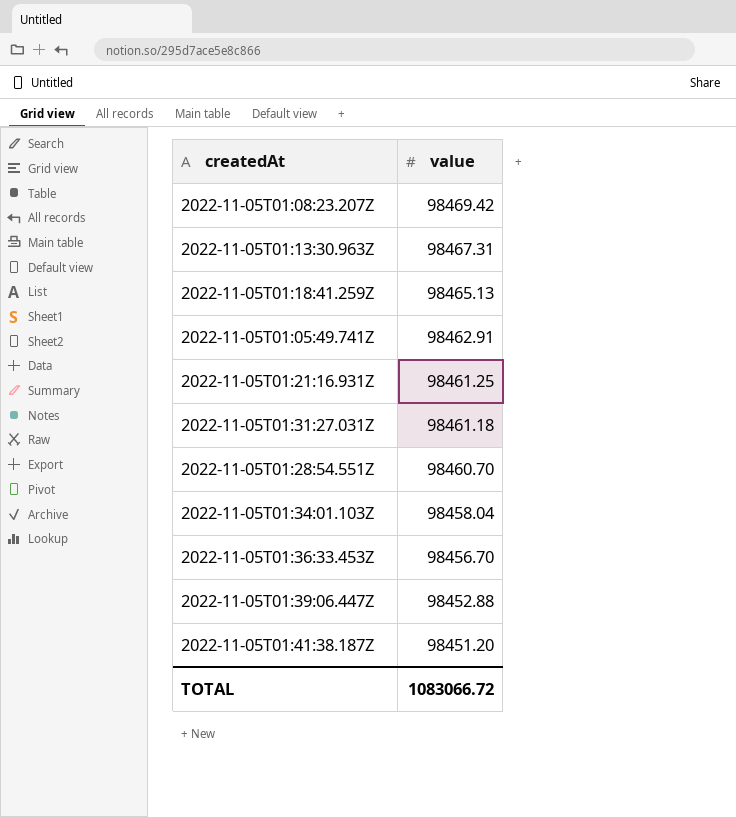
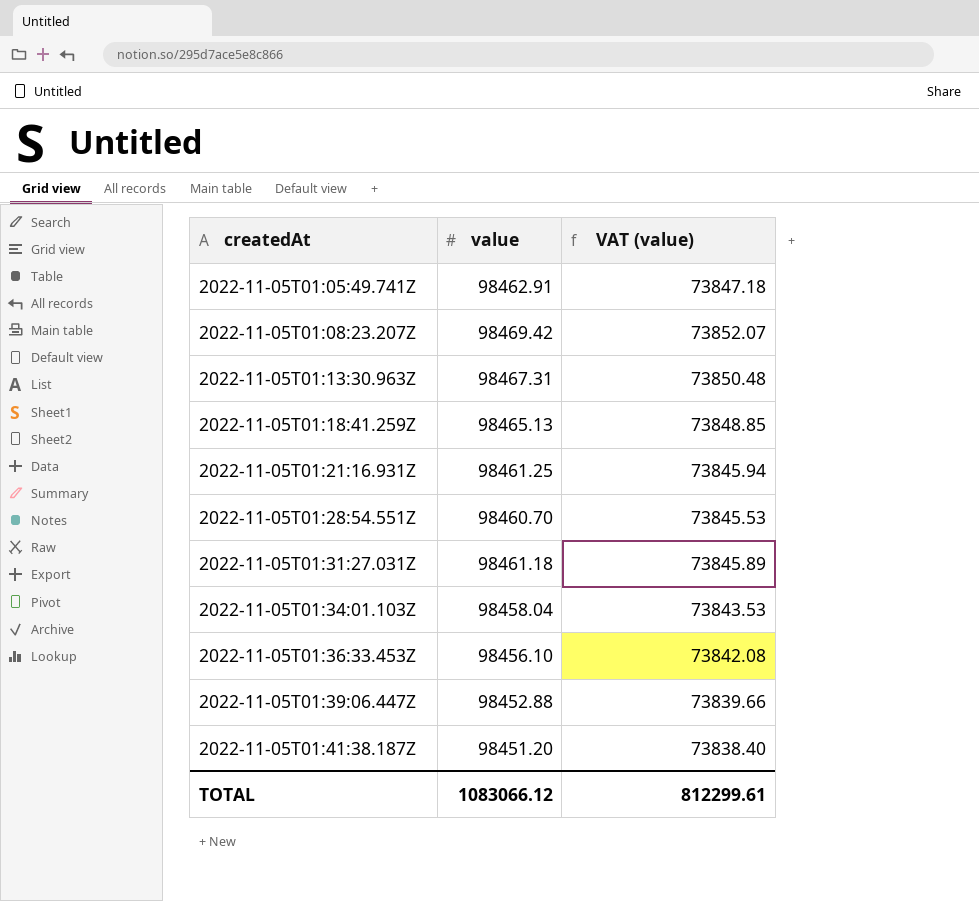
row order: value descending -> createdAt ascending
column VAT (value) | formula: none -> [value] * 0.75
2022-11-05T01:36:33.453Z | value: 98456.70 -> 98456.10
TOTAL | value: 1083066.72 -> 1083066.12

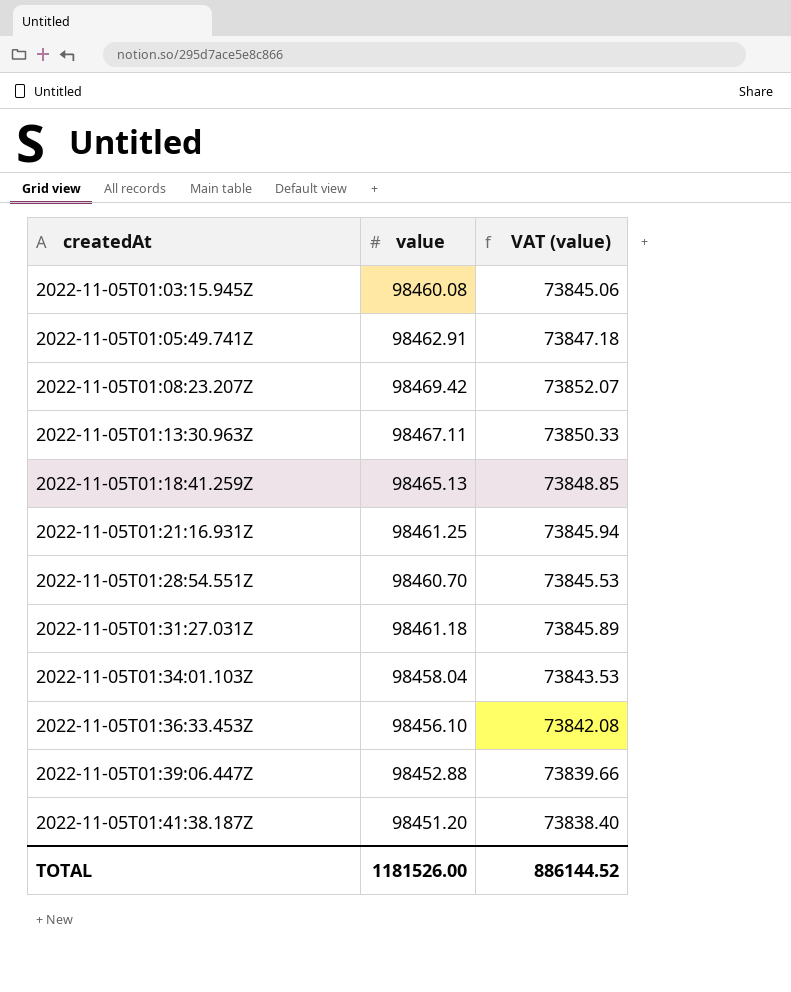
row 2022-11-05T01:03:15.945Z: none -> 98460.08 | 73845.06
2022-11-05T01:13:30.963Z | value: 98467.31 -> 98467.11
2022-11-05T01:13:30.963Z | VAT (value): 73850.48 -> 73850.33
TOTAL | value: 1083066.12 -> 1181526.00
TOTAL | VAT (value): 812299.61 -> 886144.52

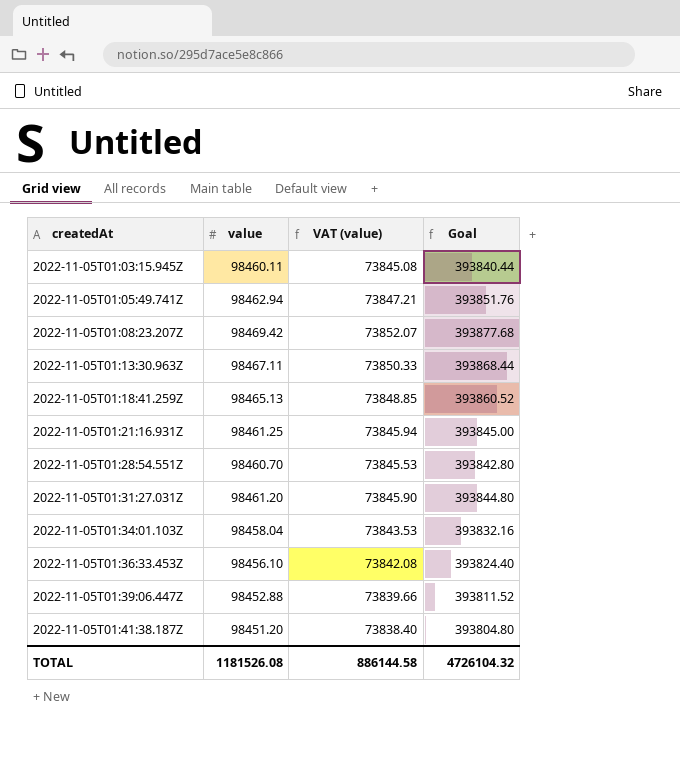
column Goal | formula: none -> [value] * 4
2022-11-05T01:03:15.945Z | value: 98460.08 -> 98460.11
2022-11-05T01:03:15.945Z | VAT (value): 73845.06 -> 73845.08
2022-11-05T01:05:49.741Z | value: 98462.91 -> 98462.94
2022-11-05T01:05:49.741Z | VAT (value): 73847.18 -> 73847.21
2022-11-05T01:31:27.031Z | value: 98461.18 -> 98461.20
2022-11-05T01:31:27.031Z | VAT (value): 73845.89 -> 73845.90
TOTAL | value: 1181526.00 -> 1181526.08
TOTAL | VAT (value): 886144.52 -> 886144.58

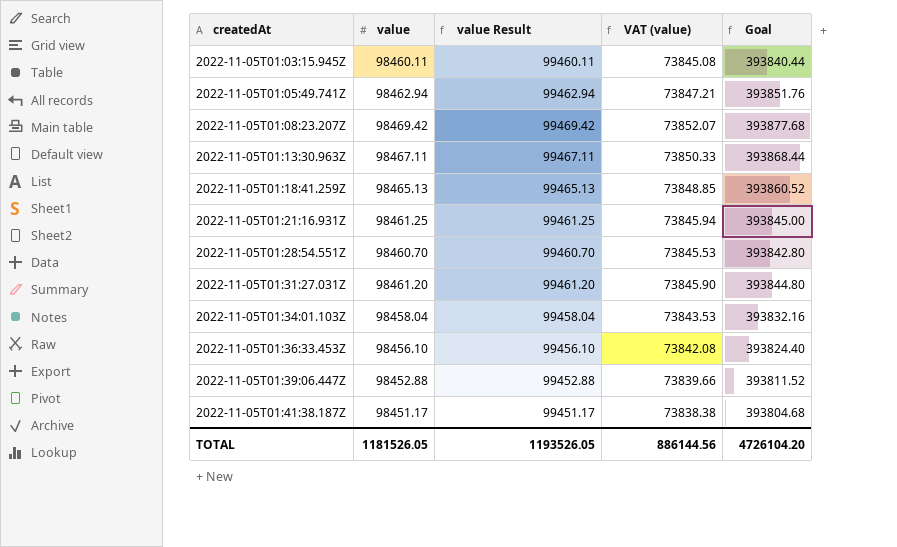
column value Result | formula: none -> [value] + 1000
2022-11-05T01:41:38.187Z | value: 98451.20 -> 98451.17
2022-11-05T01:41:38.187Z | VAT (value): 73838.40 -> 73838.38
2022-11-05T01:41:38.187Z | Goal: 393804.80 -> 393804.68
TOTAL | value: 1181526.08 -> 1181526.05
TOTAL | VAT (value): 886144.58 -> 886144.56
TOTAL | Goal: 4726104.32 -> 4726104.20

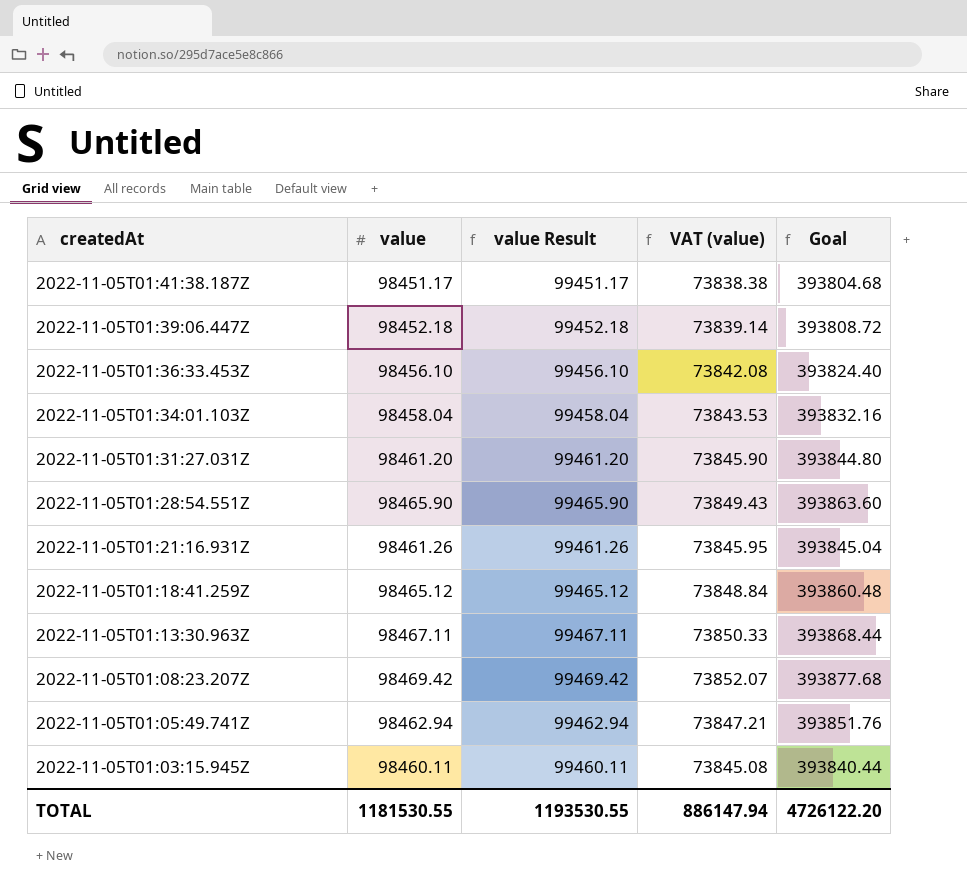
row order: createdAt ascending -> createdAt descending
2022-11-05T01:39:06.447Z | value: 98452.88 -> 98452.18
2022-11-05T01:39:06.447Z | value Result: 99452.88 -> 99452.18
2022-11-05T01:39:06.447Z | VAT (value): 73839.66 -> 73839.14
2022-11-05T01:39:06.447Z | Goal: 393811.52 -> 393808.72
2022-11-05T01:28:54.551Z | value: 98460.70 -> 98465.90
2022-11-05T01:28:54.551Z | value Result: 99460.70 -> 99465.90
2022-11-05T01:28:54.551Z | VAT (value): 73845.53 -> 73849.43
2022-11-05T01:28:54.551Z | Goal: 393842.80 -> 393863.60
2022-11-05T01:21:16.931Z | value: 98461.25 -> 98461.26
2022-11-05T01:21:16.931Z | value Result: 99461.25 -> 99461.26
2022-11-05T01:21:16.931Z | VAT (value): 73845.94 -> 73845.95
2022-11-05T01:21:16.931Z | Goal: 393845.00 -> 393845.04
2022-11-05T01:18:41.259Z | value: 98465.13 -> 98465.12
2022-11-05T01:18:41.259Z | value Result: 99465.13 -> 99465.12
2022-11-05T01:18:41.259Z | VAT (value): 73848.85 -> 73848.84
2022-11-05T01:18:41.259Z | Goal: 393860.52 -> 393860.48
TOTAL | value: 1181526.05 -> 1181530.55
TOTAL | value Result: 1193526.05 -> 1193530.55
TOTAL | VAT (value): 886144.56 -> 886147.94
TOTAL | Goal: 4726104.20 -> 4726122.20

